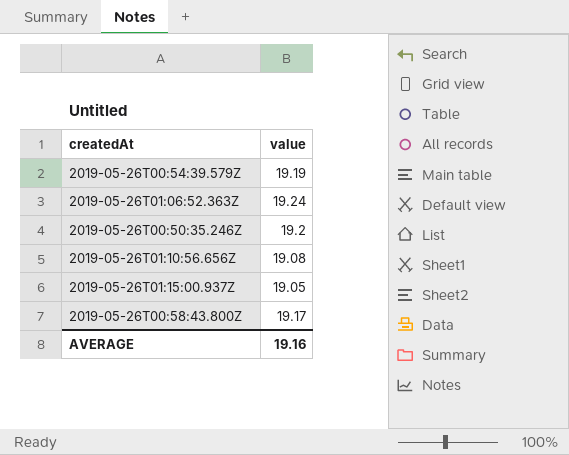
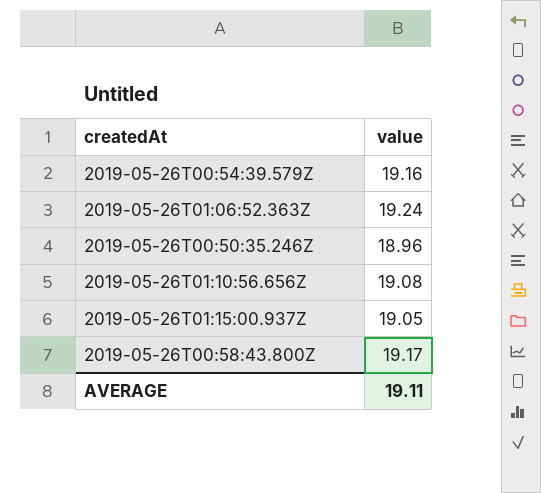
2019-05-26T00:54:39.579Z | value: 19.19 -> 19.16
2019-05-26T00:50:35.246Z | value: 19.2 -> 18.96
AVERAGE | value: 19.16 -> 19.11

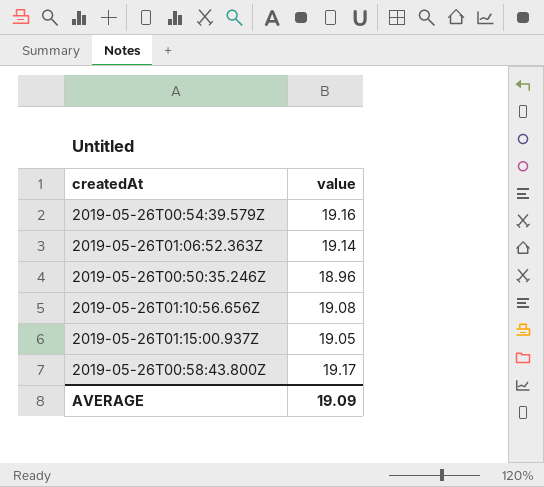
2019-05-26T01:06:52.363Z | value: 19.24 -> 19.14
AVERAGE | value: 19.11 -> 19.09

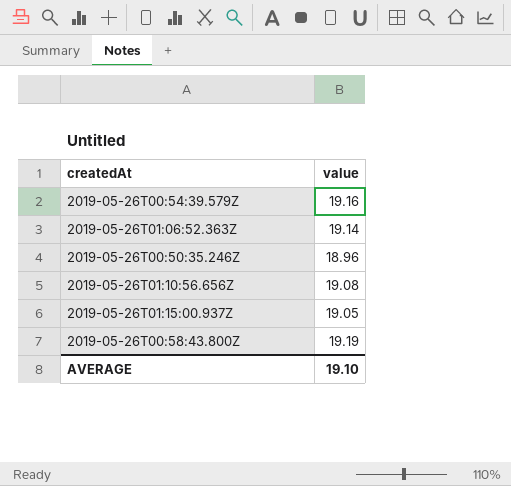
2019-05-26T00:58:43.800Z | value: 19.17 -> 19.19
AVERAGE | value: 19.09 -> 19.10

